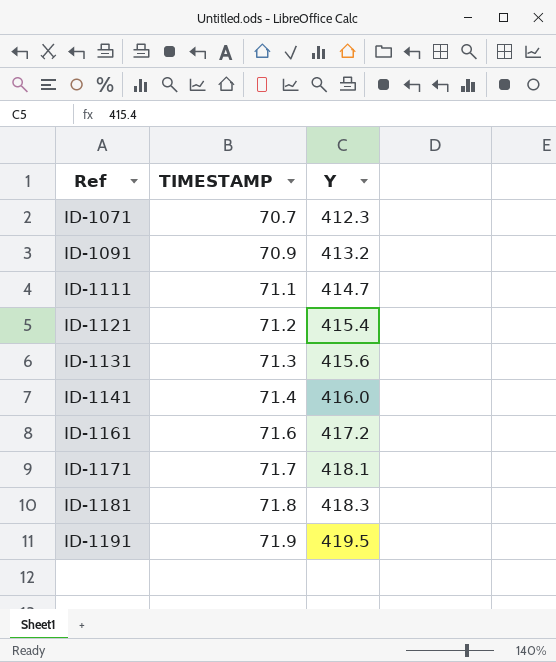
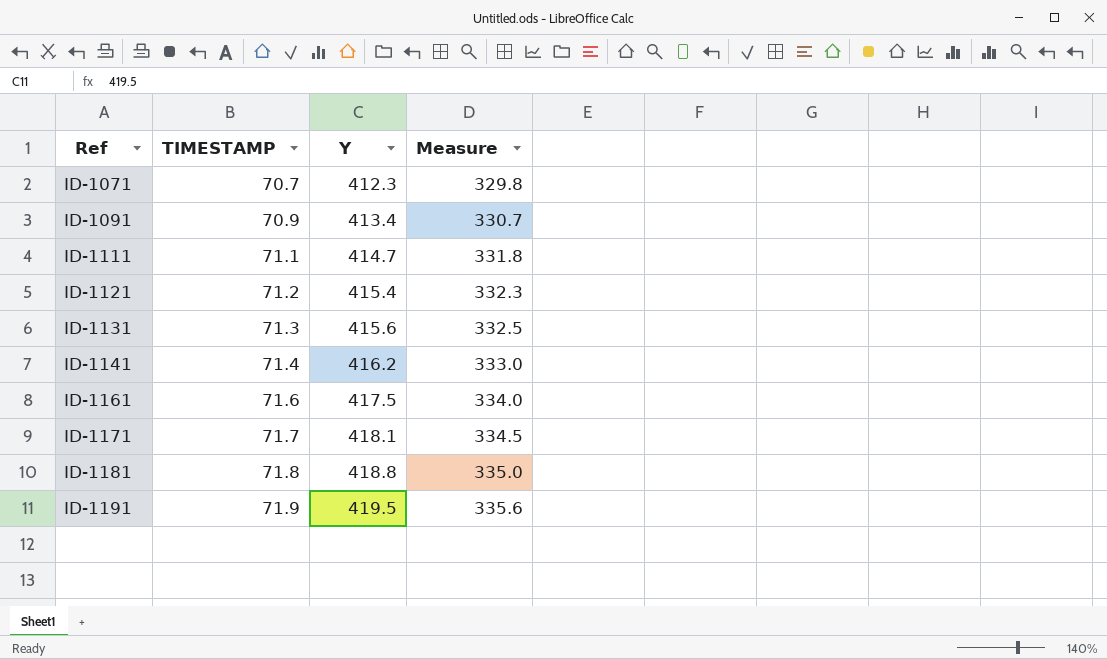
column Measure | formula: none -> [Y] * 0.8
ID-1091 | Y: 413.2 -> 413.4
ID-1141 | Y: 416.0 -> 416.2
ID-1161 | Y: 417.2 -> 417.5
ID-1181 | Y: 418.3 -> 418.8

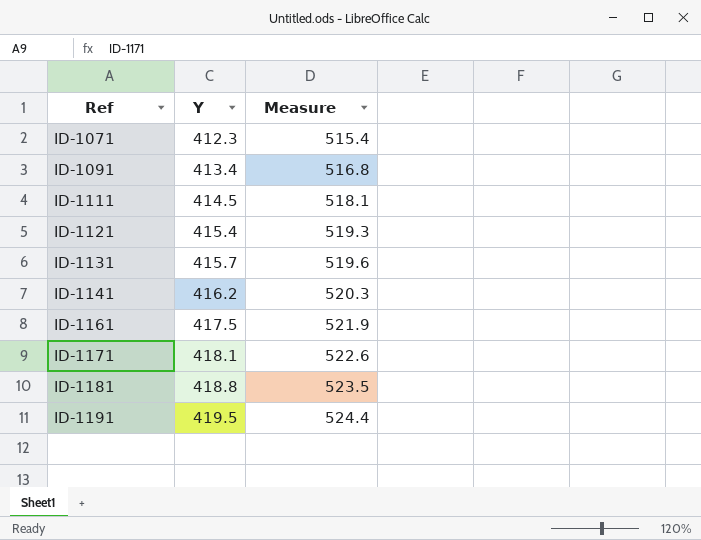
column TIMESTAMP | position: 2 -> none
column Measure | formula: [Y] * 0.8 -> [Y] * 1.25
ID-1111 | Y: 414.7 -> 414.5
ID-1131 | Y: 415.6 -> 415.7

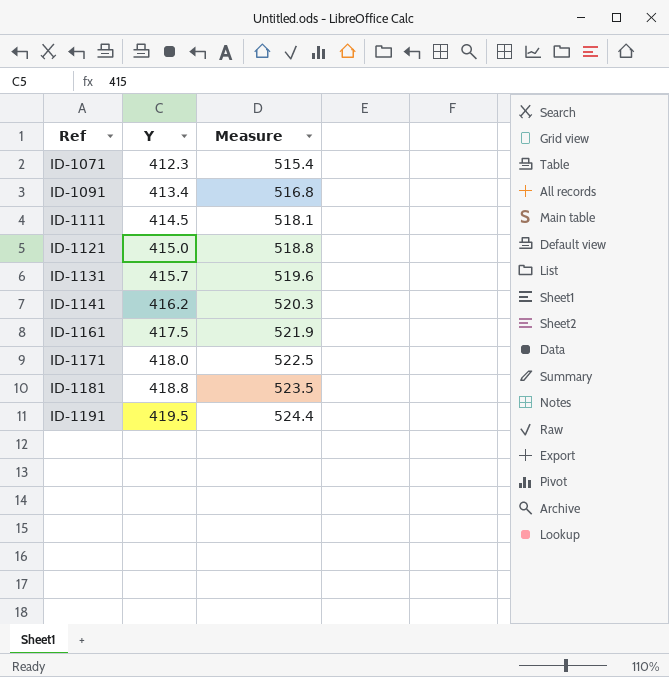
ID-1121 | Y: 415.4 -> 415.0
ID-1121 | Measure: 519.3 -> 518.8
ID-1171 | Y: 418.1 -> 418.0
ID-1171 | Measure: 522.6 -> 522.5

